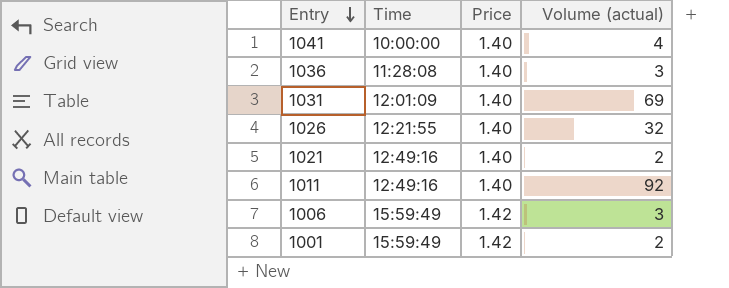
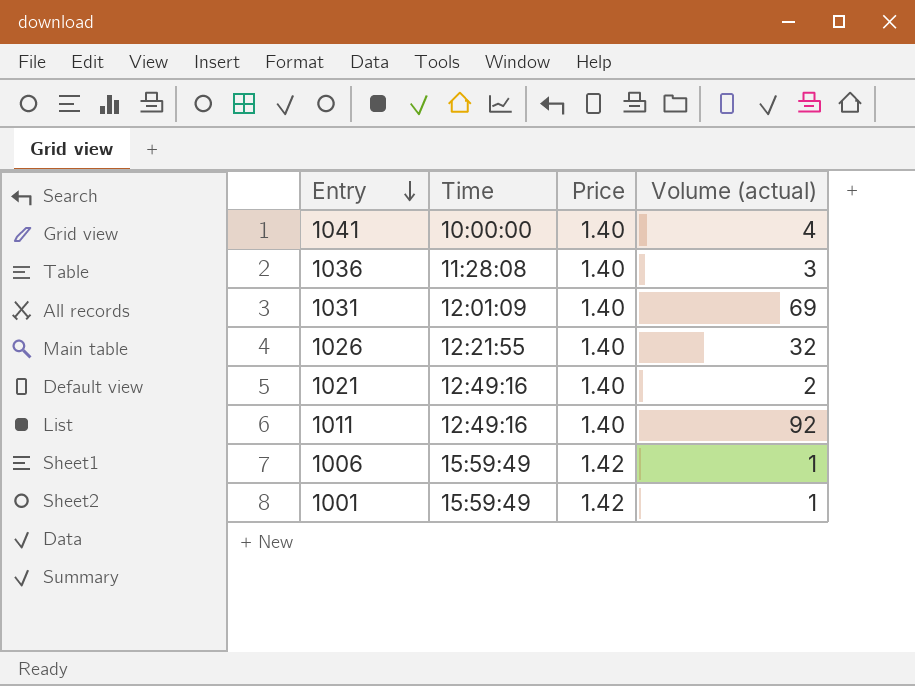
1006 | Volume (actual): 3 -> 1
1001 | Volume (actual): 2 -> 1

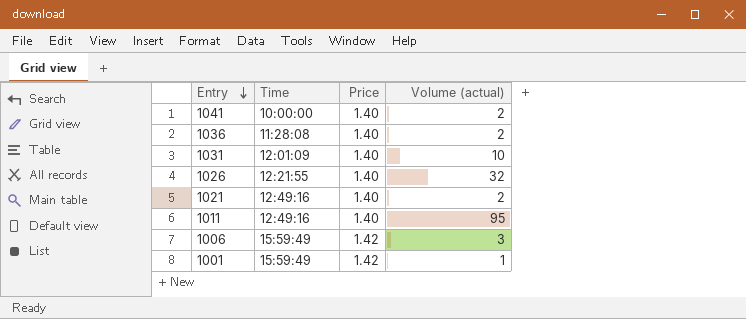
1041 | Volume (actual): 4 -> 2
1036 | Volume (actual): 3 -> 2
1031 | Volume (actual): 69 -> 10
1011 | Volume (actual): 92 -> 95
1006 | Volume (actual): 1 -> 3

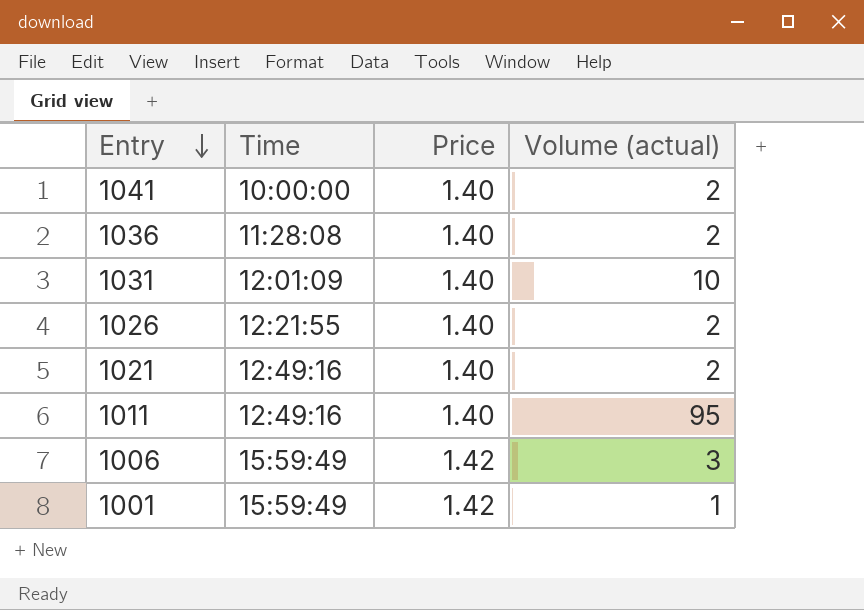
1026 | Volume (actual): 32 -> 2

